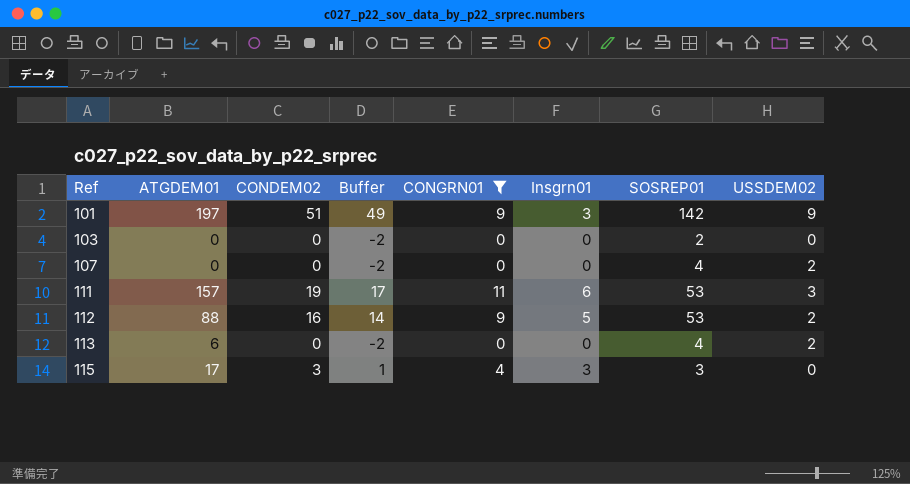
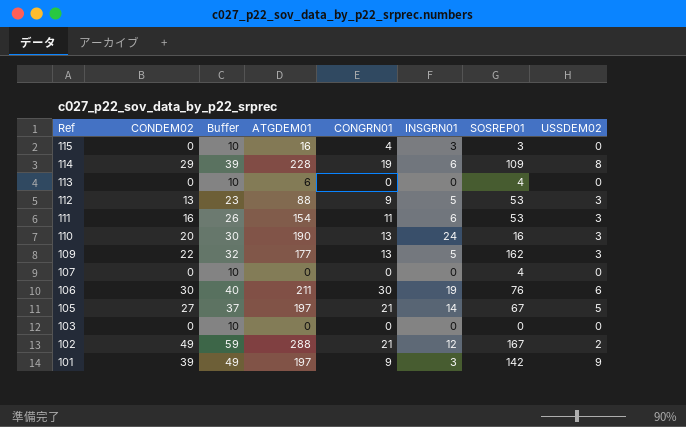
filter: CONGRN01 <= 11 -> none
row order: Ref ascending -> Ref descending
column Buffer | formula: [CONDEM02] - 2 -> [CONDEM02] + 10
column ATGDEM01 | position: 2 -> 4
column name: Insgrn01 -> INSGRN01
115 | CONDEM02: 3 -> 0
115 | ATGDEM01: 17 -> 16
113 | USSDEM02: 2 -> 0
112 | CONDEM02: 16 -> 13
112 | USSDEM02: 2 -> 3
111 | CONDEM02: 19 -> 16
111 | ATGDEM01: 157 -> 154
107 | USSDEM02: 2 -> 0
103 | SOSREP01: 2 -> 0
101 | CONDEM02: 51 -> 39

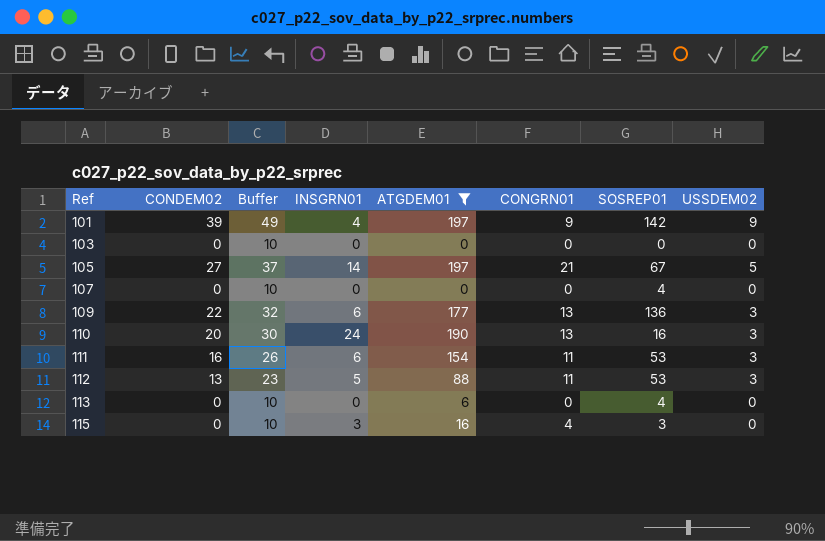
filter: none -> ATGDEM01 <= 197
row order: Ref descending -> Ref ascending
column INSGRN01 | position: 6 -> 4
101 | INSGRN01: 3 -> 4
109 | INSGRN01: 5 -> 6
109 | SOSREP01: 162 -> 136
112 | CONGRN01: 9 -> 11

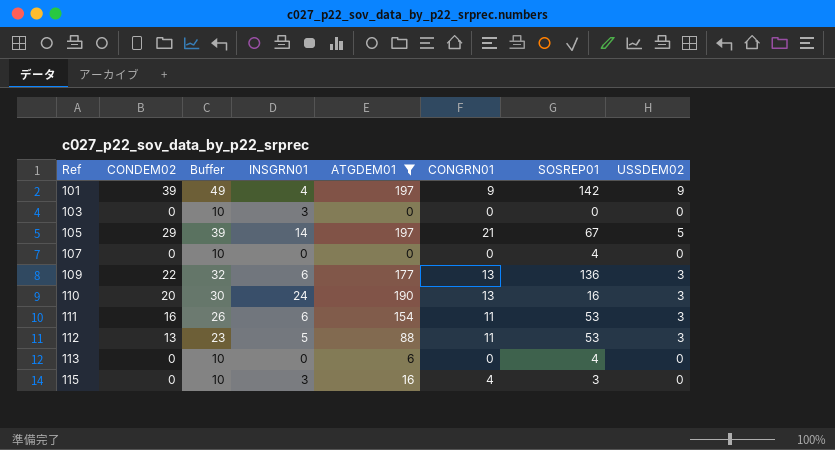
103 | INSGRN01: 0 -> 3
105 | CONDEM02: 27 -> 29
105 | Buffer: 37 -> 39

